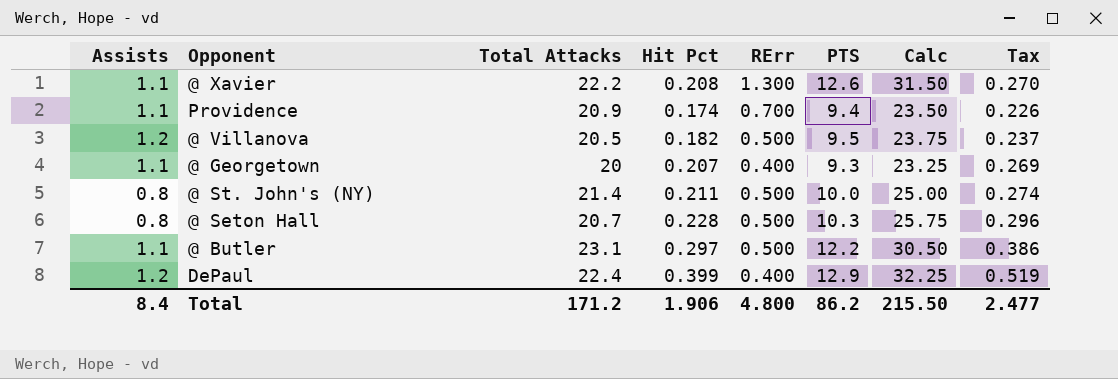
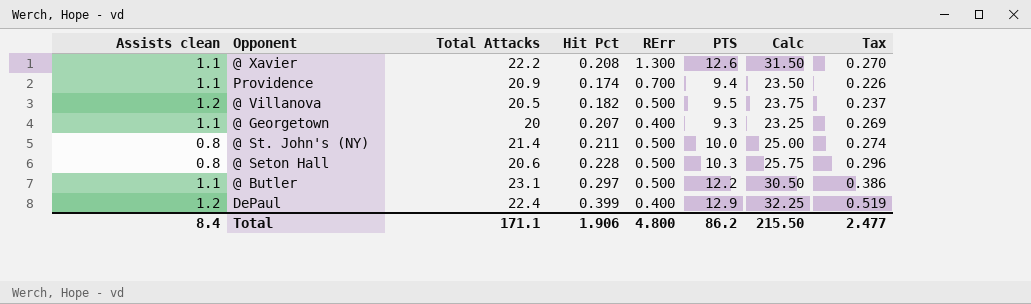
column name: Assists -> Assists clean
@ Seton Hall | Total Attacks: 20.7 -> 20.6
Total | Total Attacks: 171.2 -> 171.1

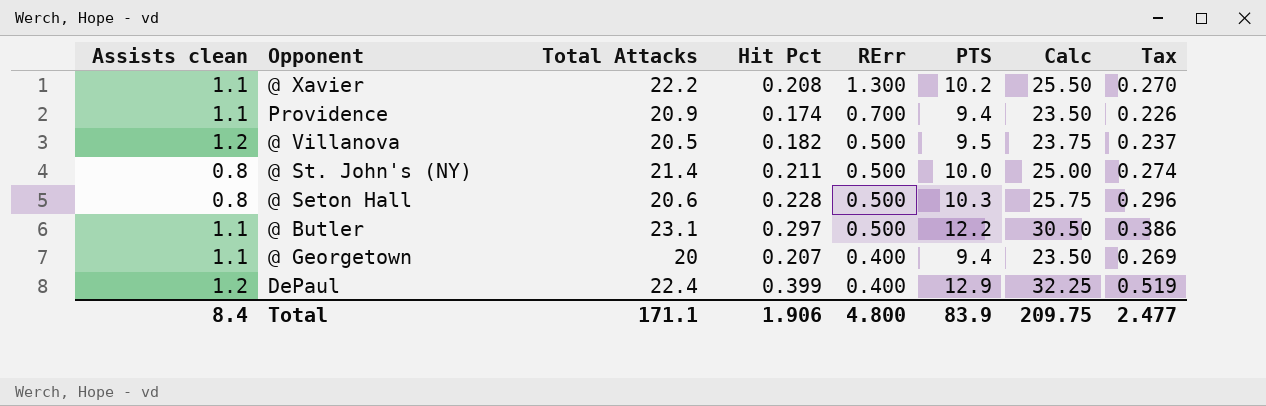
row order: none -> RErr descending
@ Xavier | PTS: 12.6 -> 10.2
@ Xavier | Calc: 31.50 -> 25.50
@ Georgetown | PTS: 9.3 -> 9.4
@ Georgetown | Calc: 23.25 -> 23.50
Total | PTS: 86.2 -> 83.9
Total | Calc: 215.50 -> 209.75

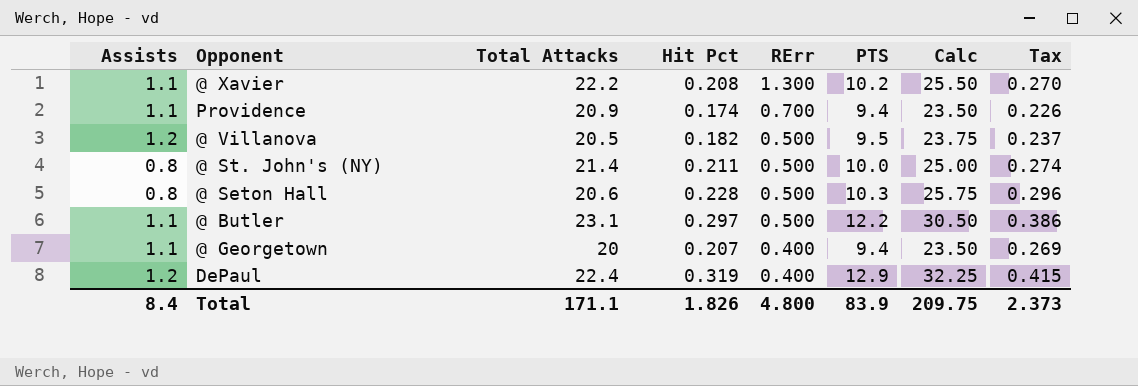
column name: Assists clean -> Assists
DePaul | Hit Pct: 0.399 -> 0.319
DePaul | Tax: 0.519 -> 0.415
Total | Hit Pct: 1.906 -> 1.826
Total | Tax: 2.477 -> 2.373

